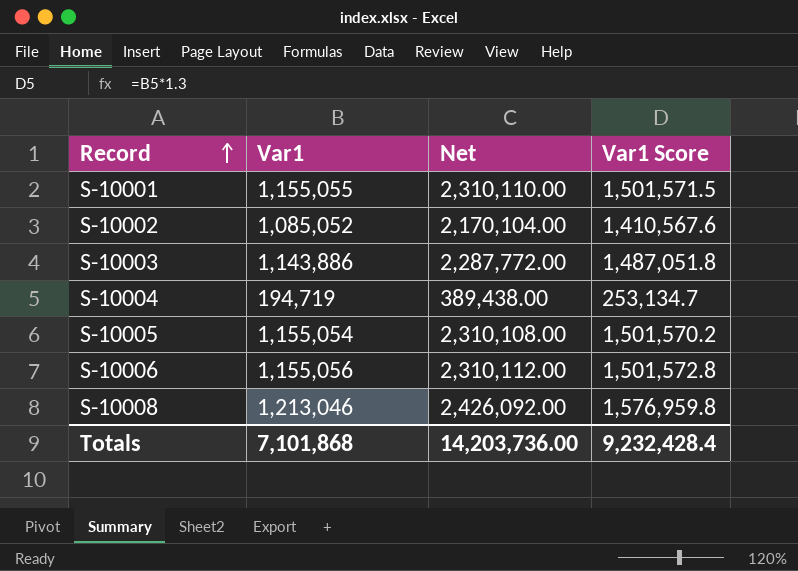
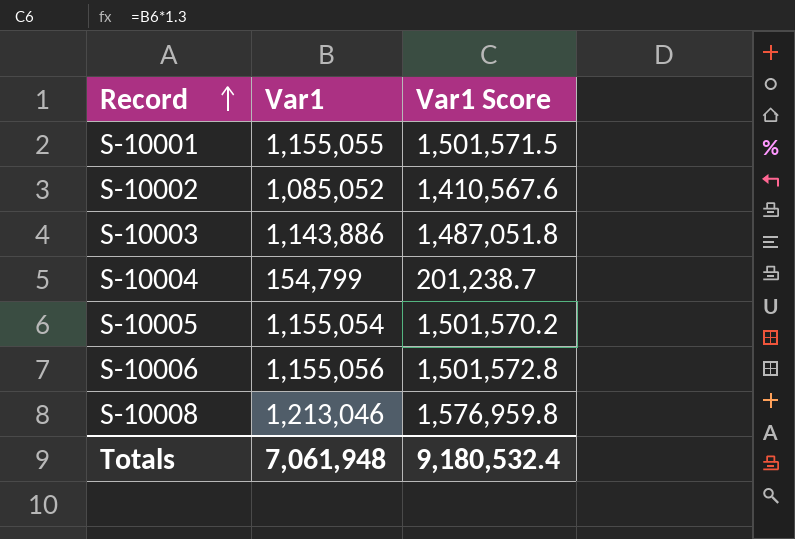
column Net | formula: [Var1] * 2 -> none
S-10004 | Var1: 194,719 -> 154,799
S-10004 | Var1 Score: 253,134.7 -> 201,238.7
Totals | Var1: 7,101,868 -> 7,061,948
Totals | Var1 Score: 9,232,428.4 -> 9,180,532.4

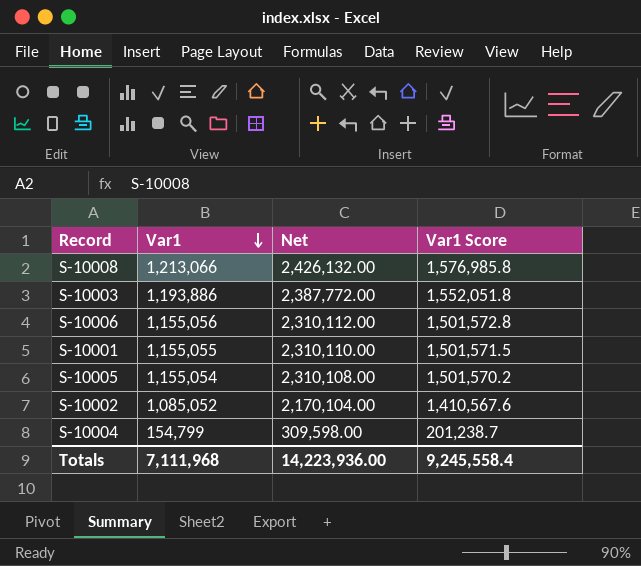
row order: Record ascending -> Var1 descending
column Net | formula: none -> [Var1] * 2
S-10008 | Var1: 1,213,046 -> 1,213,066
S-10008 | Var1 Score: 1,576,959.8 -> 1,576,985.8
S-10003 | Var1: 1,143,886 -> 1,193,886
S-10003 | Var1 Score: 1,487,051.8 -> 1,552,051.8
Totals | Var1: 7,061,948 -> 7,111,968
Totals | Var1 Score: 9,180,532.4 -> 9,245,558.4

